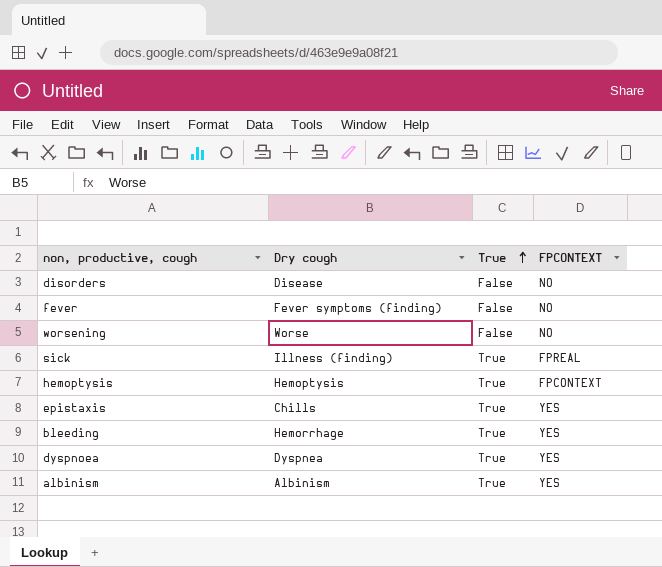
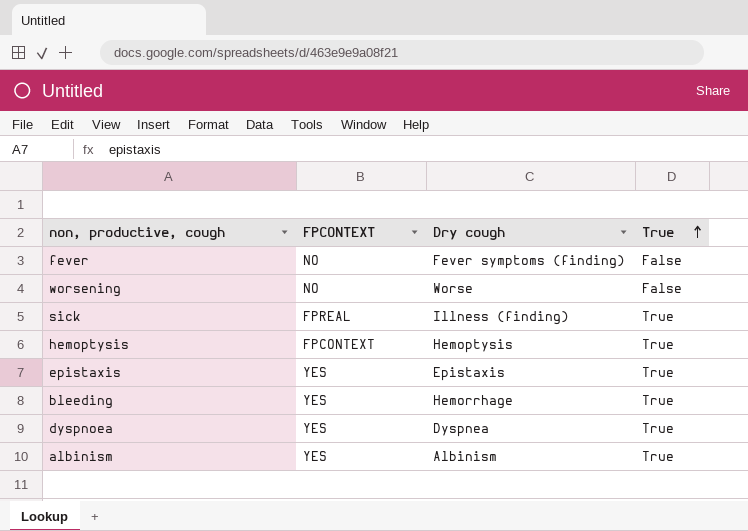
column FPCONTEXT | position: 4 -> 2
row disorders: Disease | False | NO -> none
epistaxis | Dry cough: Chills -> Epistaxis

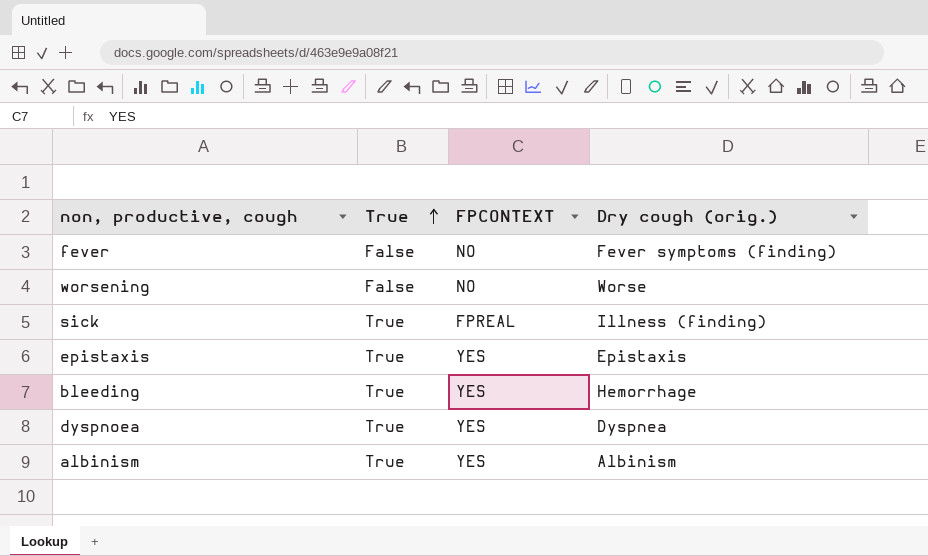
column True | position: 4 -> 2
column name: Dry cough -> Dry cough (orig.)
row hemoptysis: FPCONTEXT | Hemoptysis | True -> none

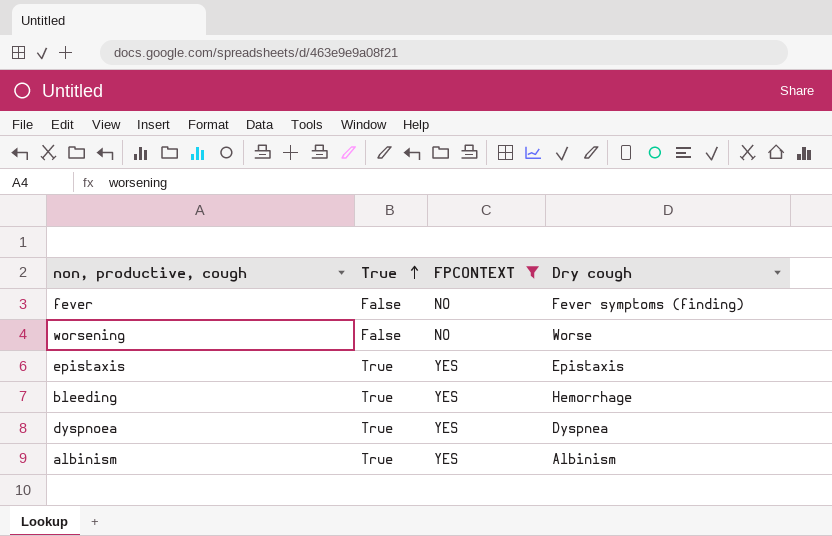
filter: none -> FPCONTEXT != FPREAL
column name: Dry cough (orig.) -> Dry cough

